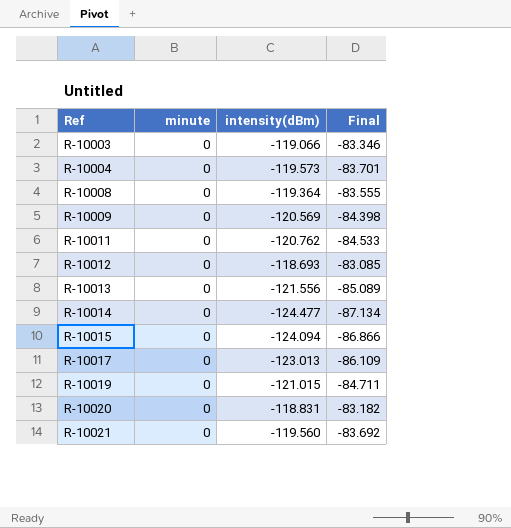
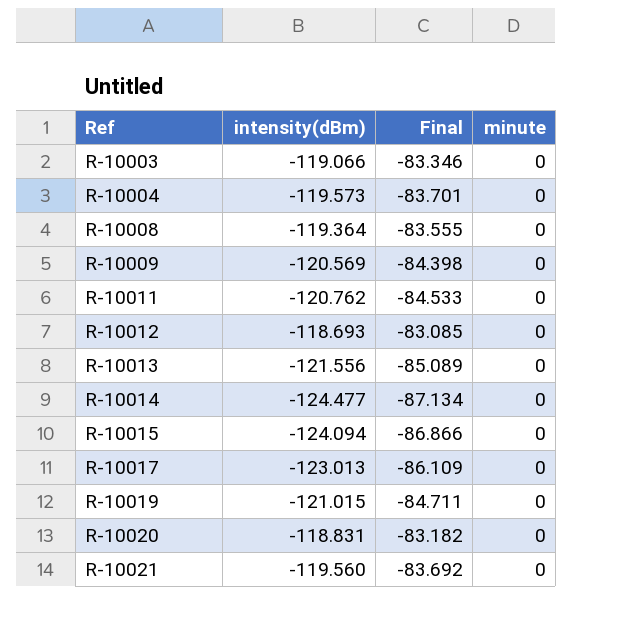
column minute | position: 2 -> 4

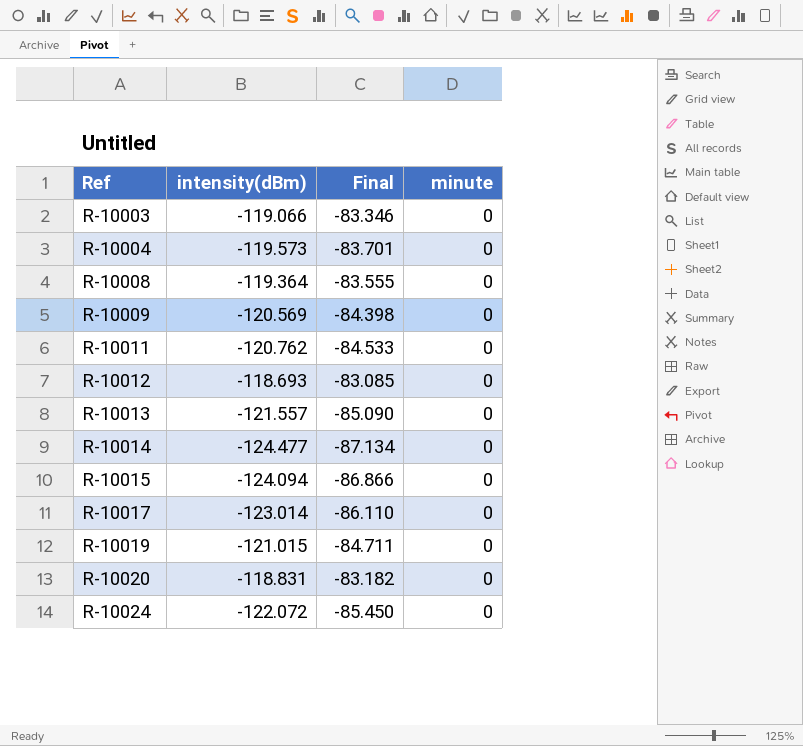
row R-10021: -119.560 | -83.692 | 0 -> none
R-10013 | intensity(dBm): -121.556 -> -121.557
R-10013 | Final: -85.089 -> -85.090
R-10017 | intensity(dBm): -123.013 -> -123.014
R-10017 | Final: -86.109 -> -86.110
row R-10024: none -> -122.072 | -85.450 | 0

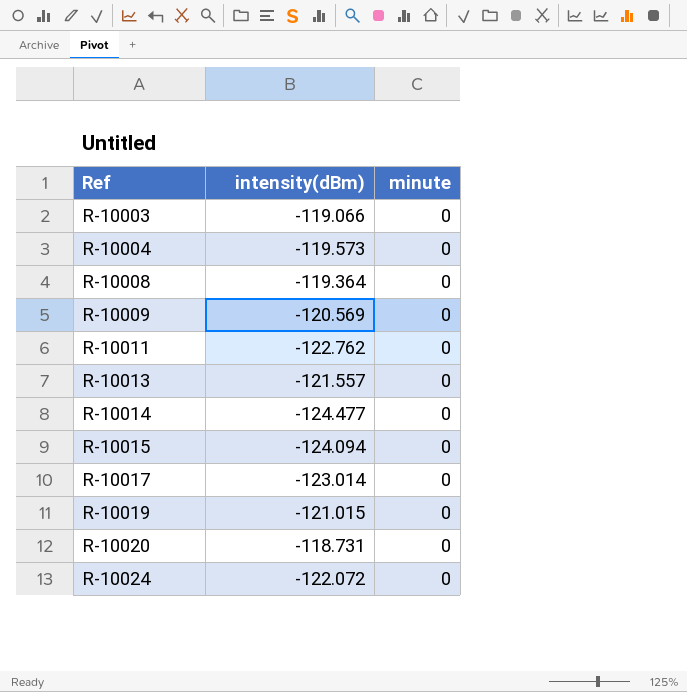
column Final | formula: [intensity(dBm)] * 0.7 -> none
row R-10012: -118.693 | -83.085 | 0 -> none
R-10011 | intensity(dBm): -120.762 -> -122.762
R-10020 | intensity(dBm): -118.831 -> -118.731

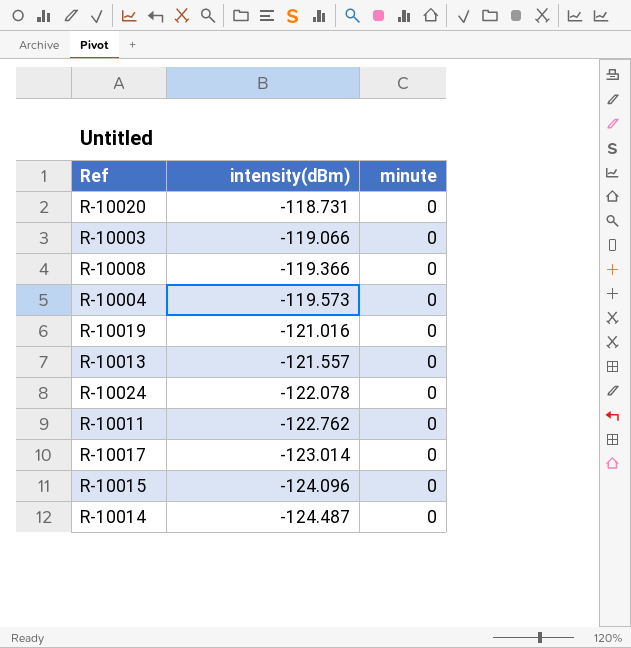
row order: Ref ascending -> intensity(dBm) descending
row R-10009: -120.569 | 0 -> none
R-10008 | intensity(dBm): -119.364 -> -119.366
R-10019 | intensity(dBm): -121.015 -> -121.016
R-10024 | intensity(dBm): -122.072 -> -122.078
R-10015 | intensity(dBm): -124.094 -> -124.096
R-10014 | intensity(dBm): -124.477 -> -124.487

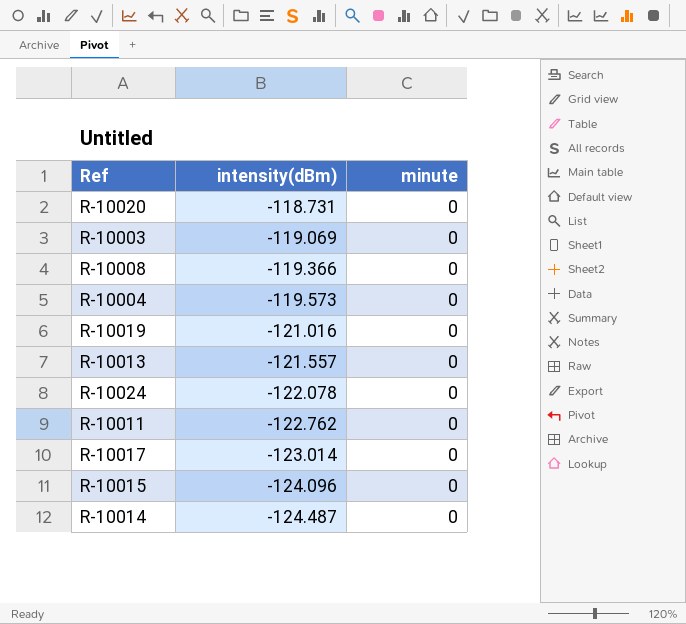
R-10003 | intensity(dBm): -119.066 -> -119.069

